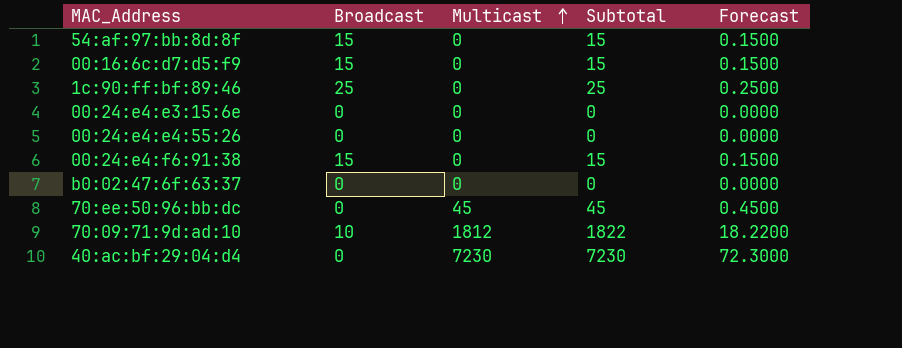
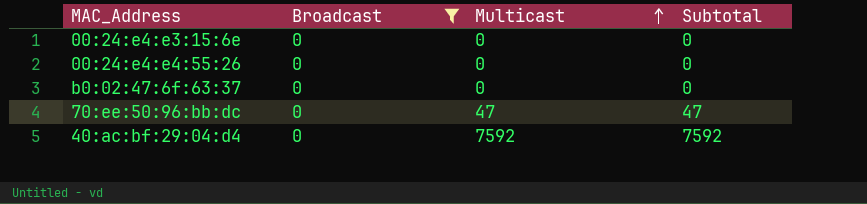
filter: none -> Broadcast = 0
column Forecast | formula: [Subtotal] * 0.01 -> none
70:ee:50:96:bb:dc | Multicast: 45 -> 47
70:ee:50:96:bb:dc | Subtotal: 45 -> 47
40:ac:bf:29:04:d4 | Multicast: 7230 -> 7592
40:ac:bf:29:04:d4 | Subtotal: 7230 -> 7592

